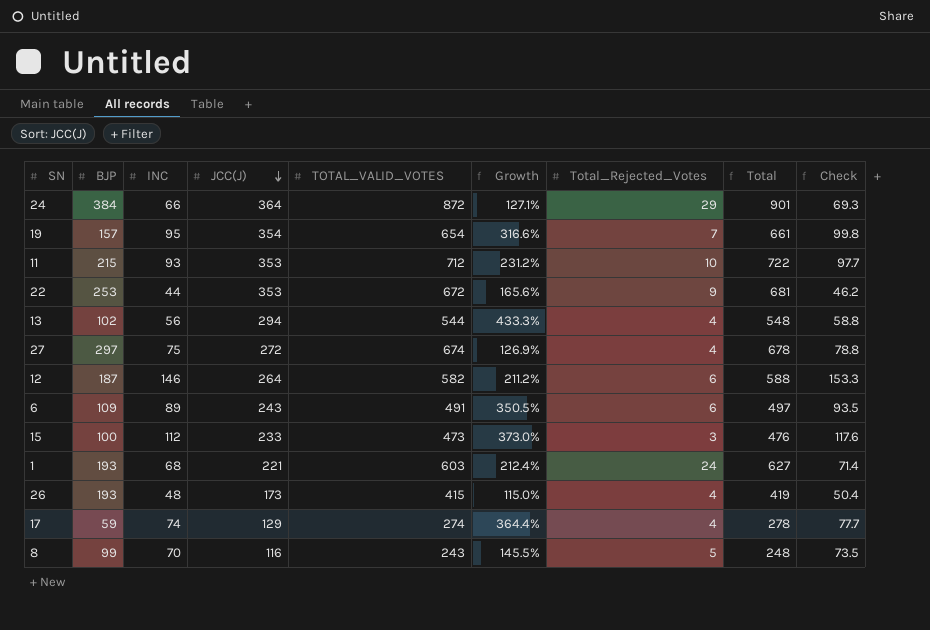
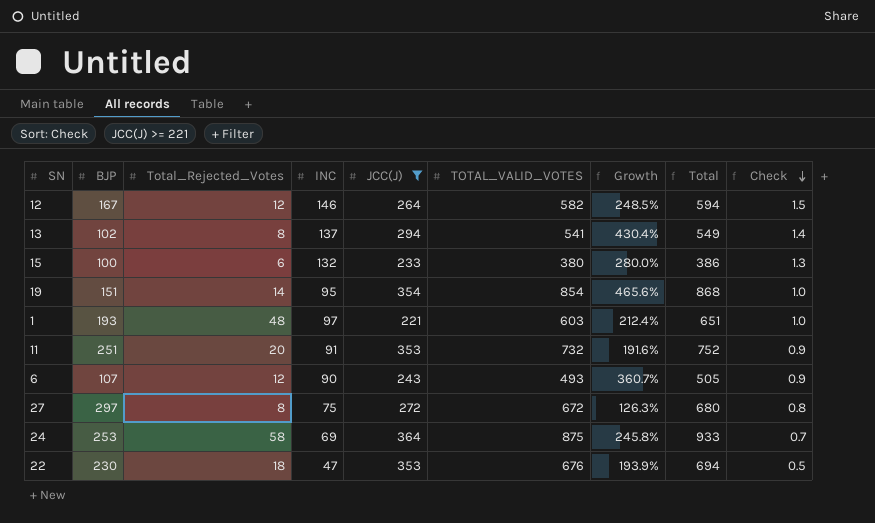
filter: none -> JCC(J) >= 221
row order: JCC(J) descending -> Check descending
column Total_Rejected_Votes | position: 7 -> 3
column Check | formula: [INC] * 1.05 -> [INC] * 0.01
12 | BJP: 187 -> 167
12 | Total_Rejected_Votes: 6 -> 12
12 | Growth: 211.2% -> 248.5%
12 | Total: 588 -> 594
13 | Total_Rejected_Votes: 4 -> 8
13 | INC: 56 -> 137
13 | TOTAL_VALID_VOTES: 544 -> 541
13 | Growth: 433.3% -> 430.4%
13 | Total: 548 -> 549
15 | Total_Rejected_Votes: 3 -> 6
15 | INC: 112 -> 132
15 | TOTAL_VALID_VOTES: 473 -> 380
15 | Growth: 373.0% -> 280.0%
15 | Total: 476 -> 386
19 | BJP: 157 -> 151
19 | Total_Rejected_Votes: 7 -> 14
19 | TOTAL_VALID_VOTES: 654 -> 854
19 | Growth: 316.6% -> 465.6%
19 | Total: 661 -> 868
1 | Total_Rejected_Votes: 24 -> 48
1 | INC: 68 -> 97
1 | Total: 627 -> 651
11 | BJP: 215 -> 251
11 | Total_Rejected_Votes: 10 -> 20
11 | INC: 93 -> 91
11 | TOTAL_VALID_VOTES: 712 -> 732
11 | Growth: 231.2% -> 191.6%
11 | Total: 722 -> 752
6 | BJP: 109 -> 107
6 | Total_Rejected_Votes: 6 -> 12
6 | INC: 89 -> 90
6 | TOTAL_VALID_VOTES: 491 -> 493
6 | Growth: 350.5% -> 360.7%
6 | Total: 497 -> 505
27 | Total_Rejected_Votes: 4 -> 8
27 | TOTAL_VALID_VOTES: 674 -> 672
27 | Growth: 126.9% -> 126.3%
27 | Total: 678 -> 680
24 | BJP: 384 -> 253
24 | Total_Rejected_Votes: 29 -> 58
24 | INC: 66 -> 69
24 | TOTAL_VALID_VOTES: 872 -> 875
24 | Growth: 127.1% -> 245.8%
24 | Total: 901 -> 933
22 | BJP: 253 -> 230
22 | Total_Rejected_Votes: 9 -> 18
22 | INC: 44 -> 47
22 | TOTAL_VALID_VOTES: 672 -> 676
22 | Growth: 165.6% -> 193.9%
22 | Total: 681 -> 694

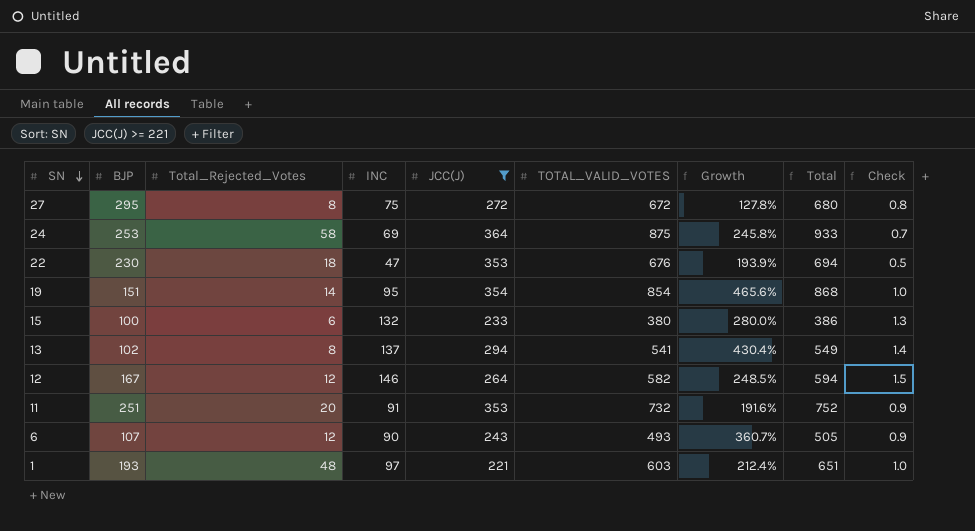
row order: Check descending -> SN descending
27 | BJP: 297 -> 295
27 | Growth: 126.3% -> 127.8%

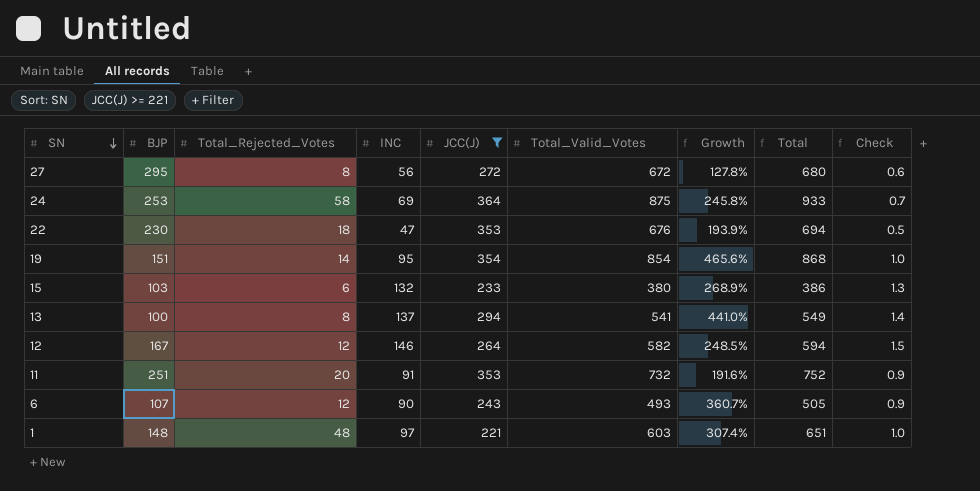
column name: TOTAL_VALID_VOTES -> Total_Valid_Votes
27 | INC: 75 -> 56
27 | Check: 0.8 -> 0.6
15 | BJP: 100 -> 103
15 | Growth: 280.0% -> 268.9%
13 | BJP: 102 -> 100
13 | Growth: 430.4% -> 441.0%
1 | BJP: 193 -> 148
1 | Growth: 212.4% -> 307.4%

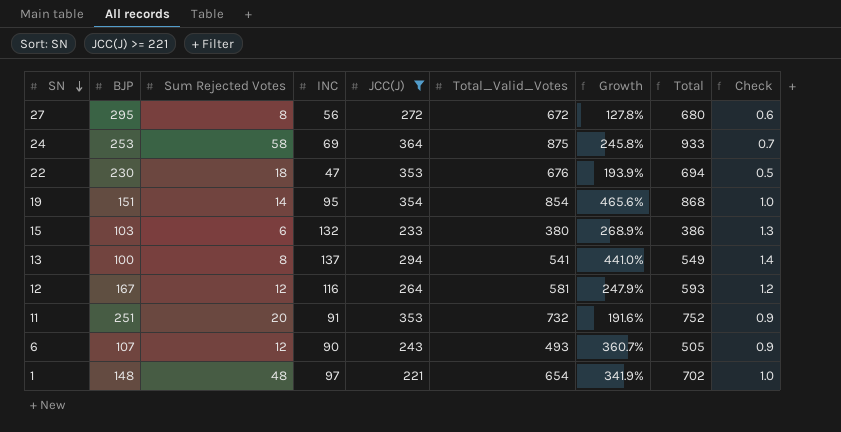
column name: Total_Rejected_Votes -> Sum Rejected Votes
12 | INC: 146 -> 116
12 | Total_Valid_Votes: 582 -> 581
12 | Growth: 248.5% -> 247.9%
12 | Total: 594 -> 593
12 | Check: 1.5 -> 1.2
1 | Total_Valid_Votes: 603 -> 654
1 | Growth: 307.4% -> 341.9%
1 | Total: 651 -> 702

